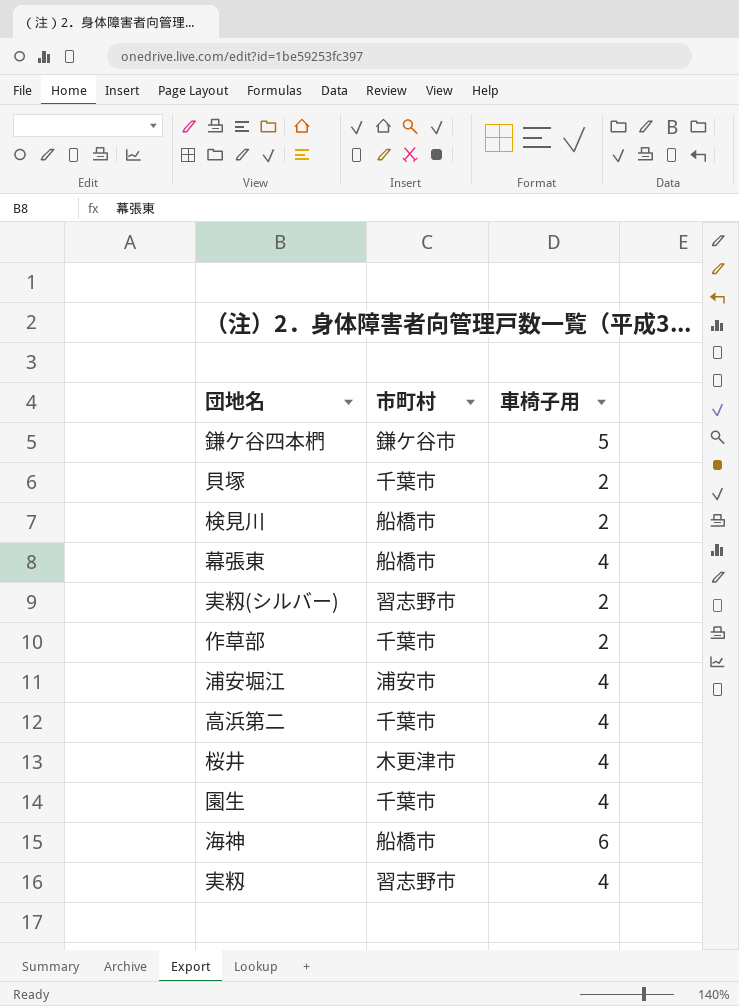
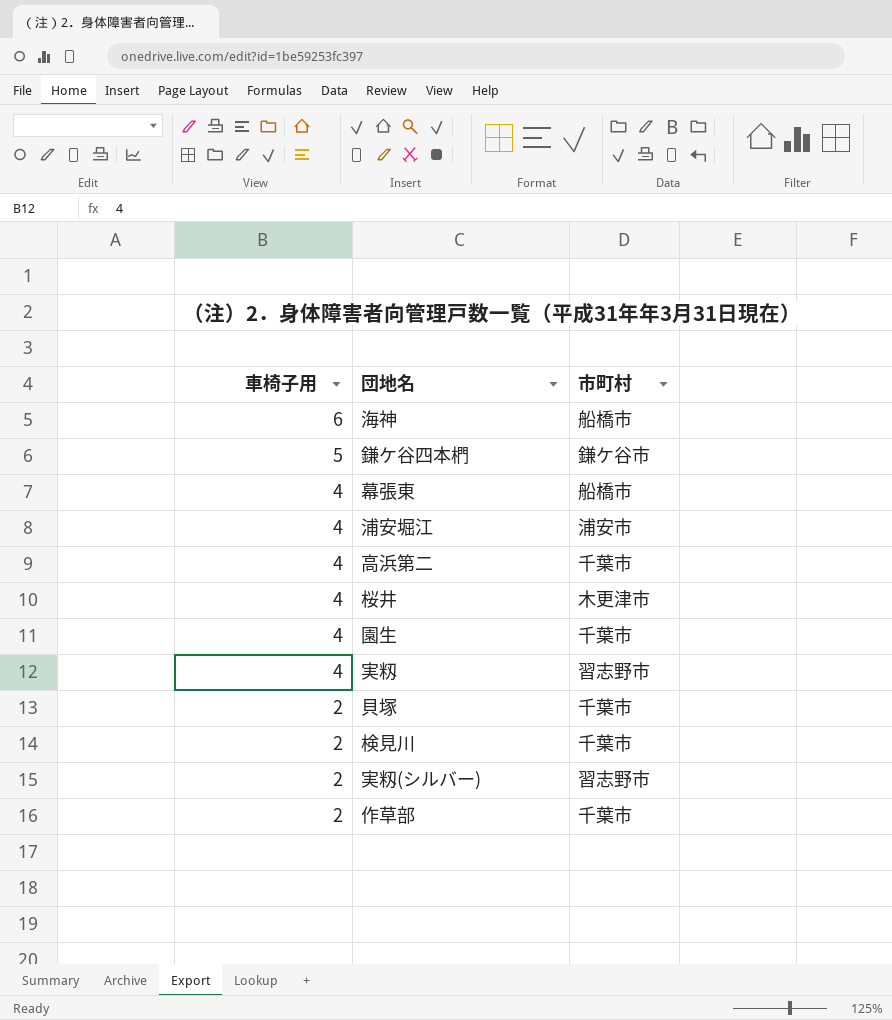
row order: none -> 車椅子用 descending
column 車椅子用 | position: 3 -> 1
検見川 | 市町村: 船橋市 -> 千葉市

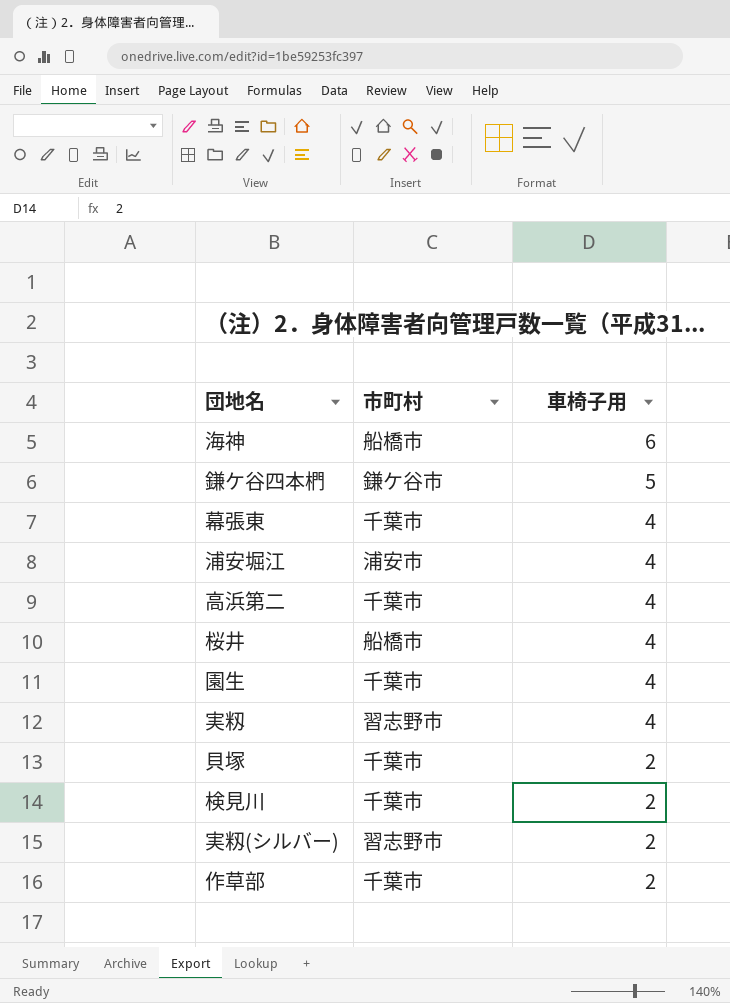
column 車椅子用 | position: 1 -> 3
幕張東 | 市町村: 船橋市 -> 千葉市
桜井 | 市町村: 木更津市 -> 船橋市

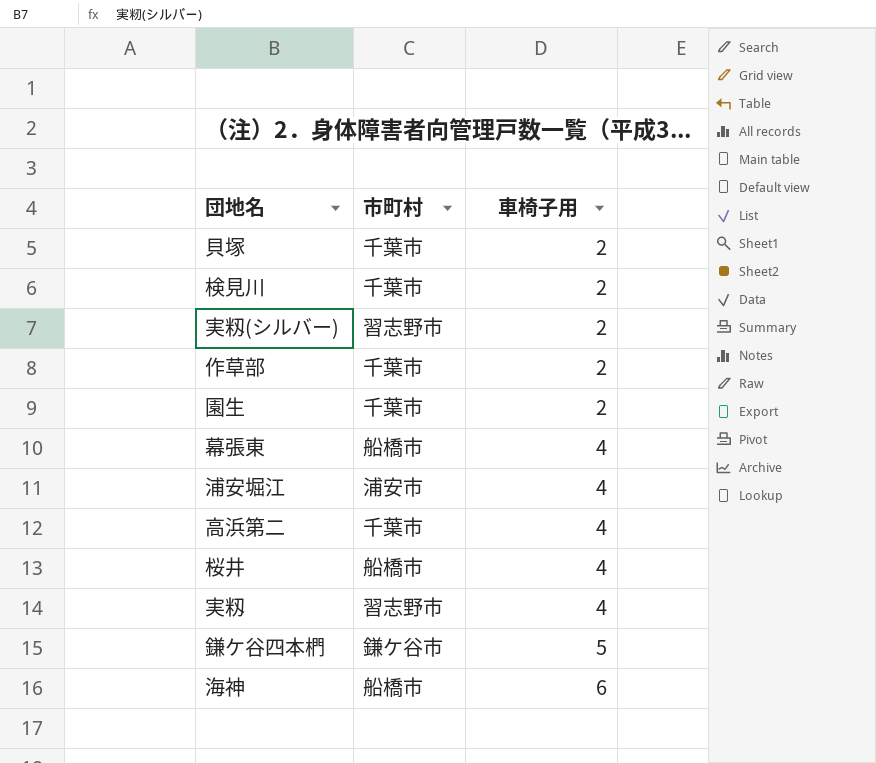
row order: 車椅子用 descending -> 車椅子用 ascending
園生 | 車椅子用: 4 -> 2
幕張東 | 市町村: 千葉市 -> 船橋市

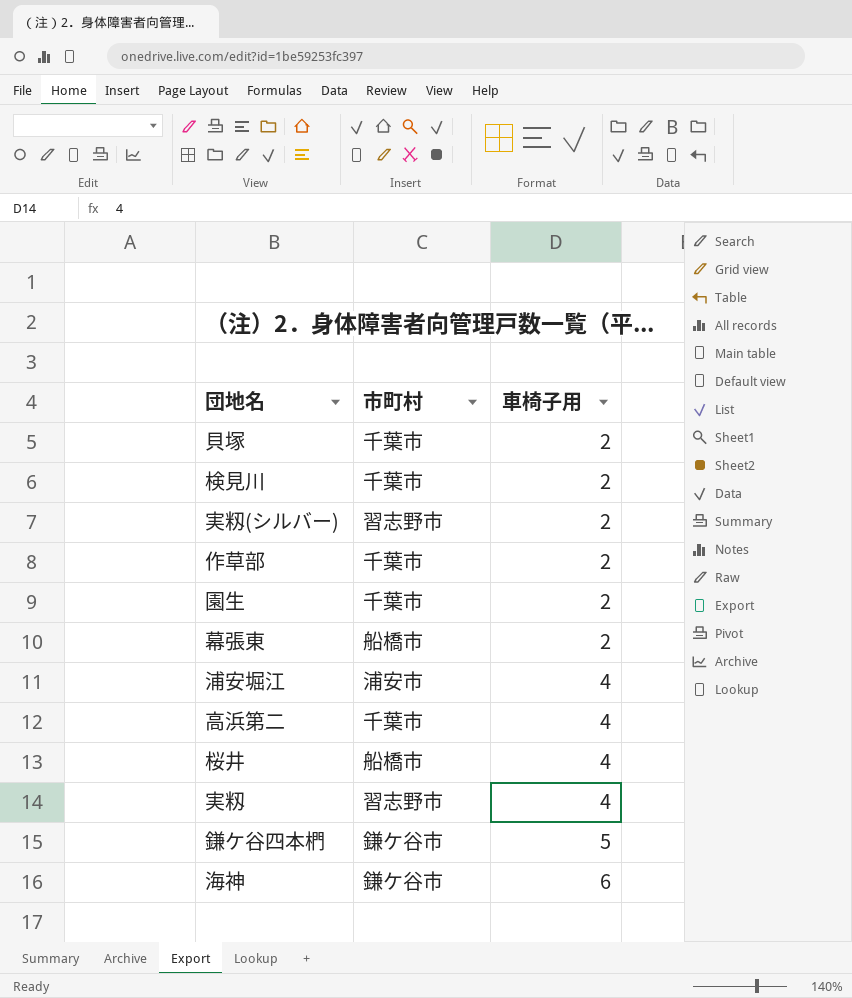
幕張東 | 車椅子用: 4 -> 2
海神 | 市町村: 船橋市 -> 鎌ケ谷市

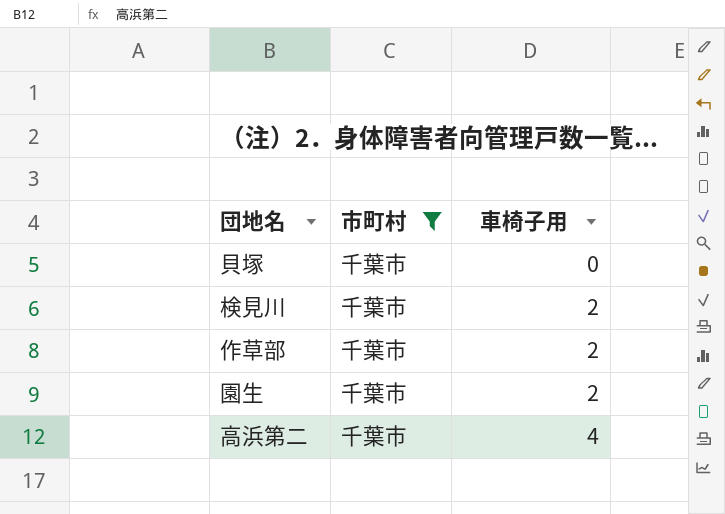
filter: none -> 市町村 = 千葉市
貝塚 | 車椅子用: 2 -> 0

